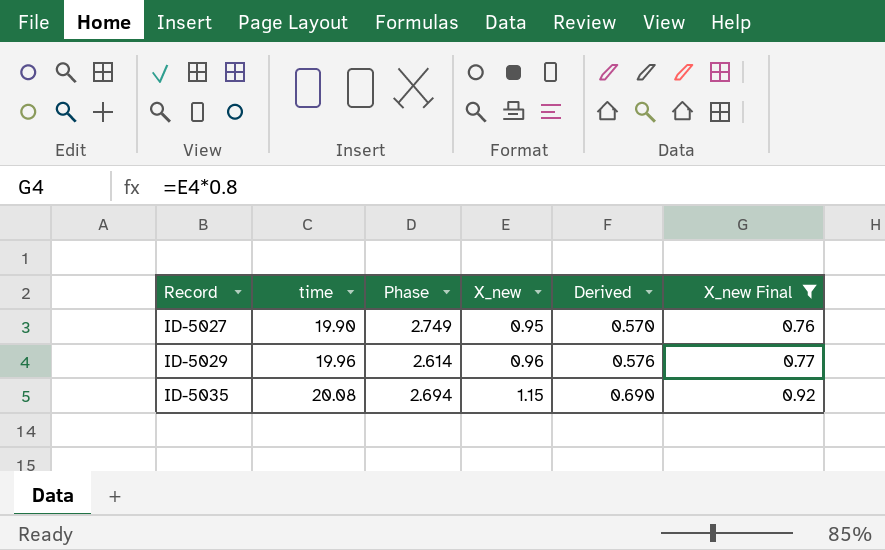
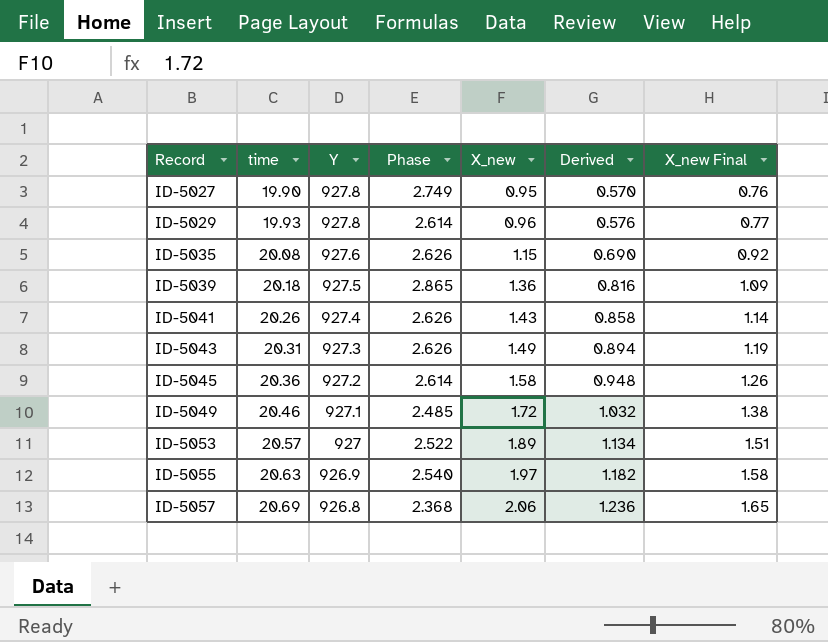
filter: X_new Final <= 0.92 -> none
column Y | position: none -> 3
ID-5029 | time: 19.96 -> 19.93
ID-5035 | Phase: 2.694 -> 2.626

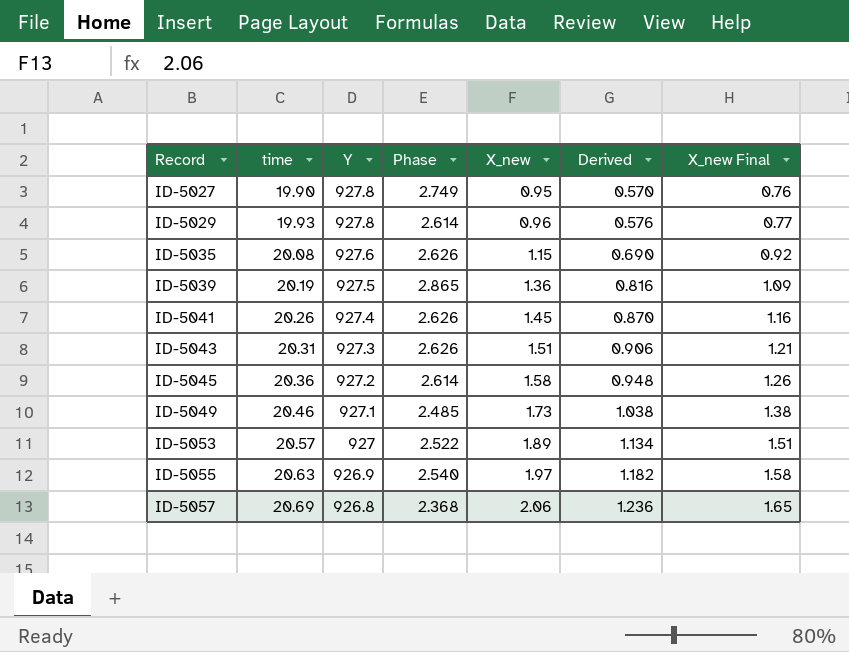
ID-5039 | time: 20.18 -> 20.19
ID-5041 | X_new: 1.43 -> 1.45
ID-5041 | Derived: 0.858 -> 0.870
ID-5041 | X_new Final: 1.14 -> 1.16
ID-5043 | X_new: 1.49 -> 1.51
ID-5043 | Derived: 0.894 -> 0.906
ID-5043 | X_new Final: 1.19 -> 1.21
ID-5049 | X_new: 1.72 -> 1.73
ID-5049 | Derived: 1.032 -> 1.038

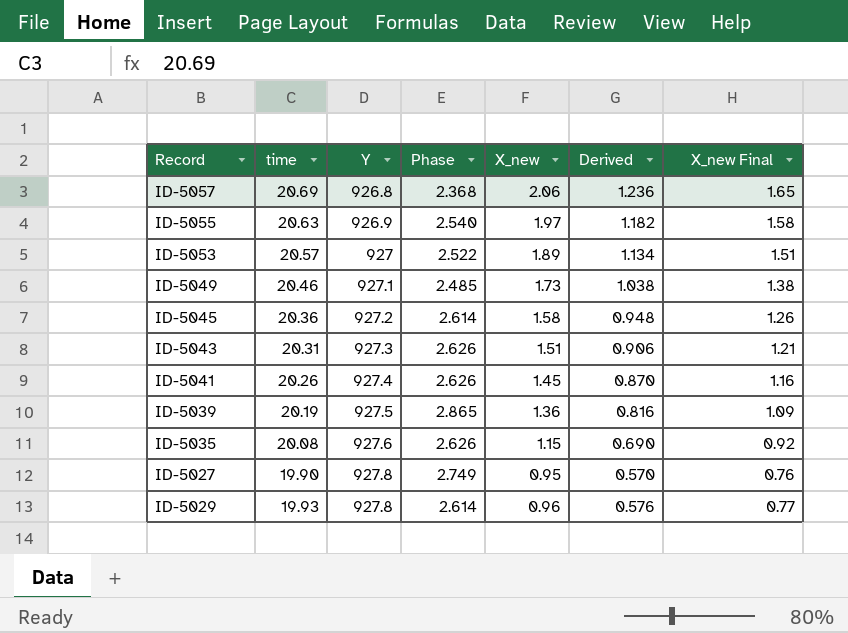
row order: Record ascending -> Y ascending

